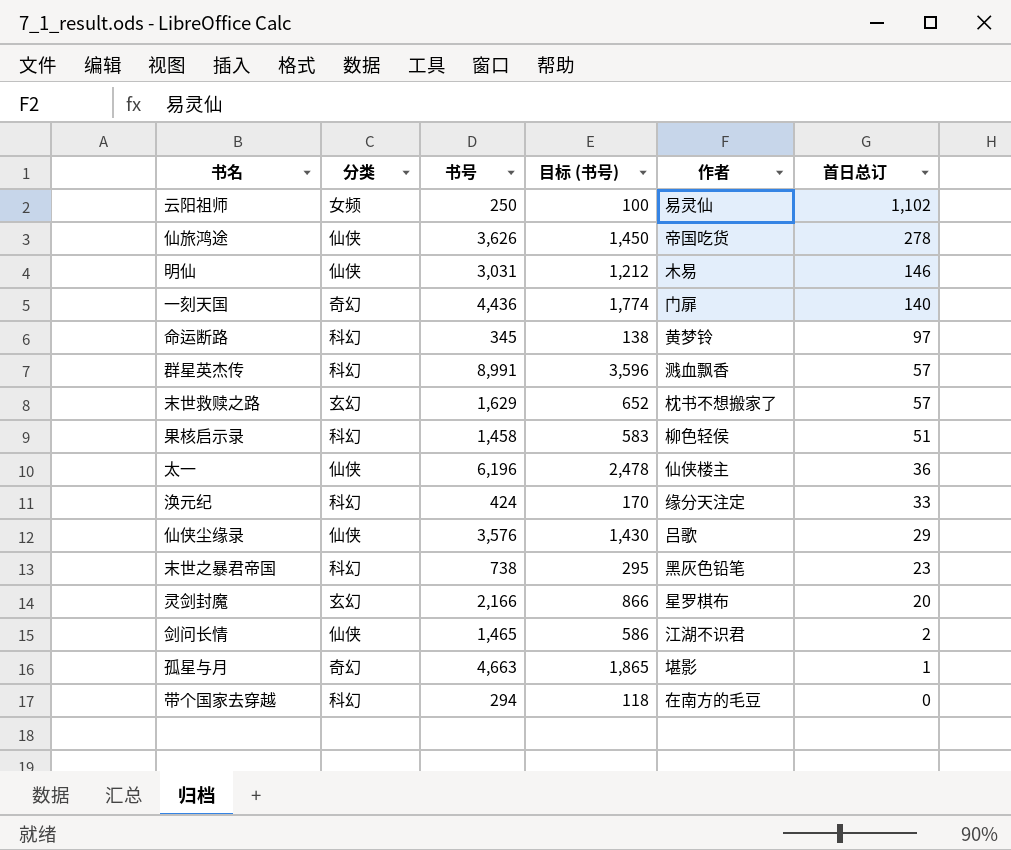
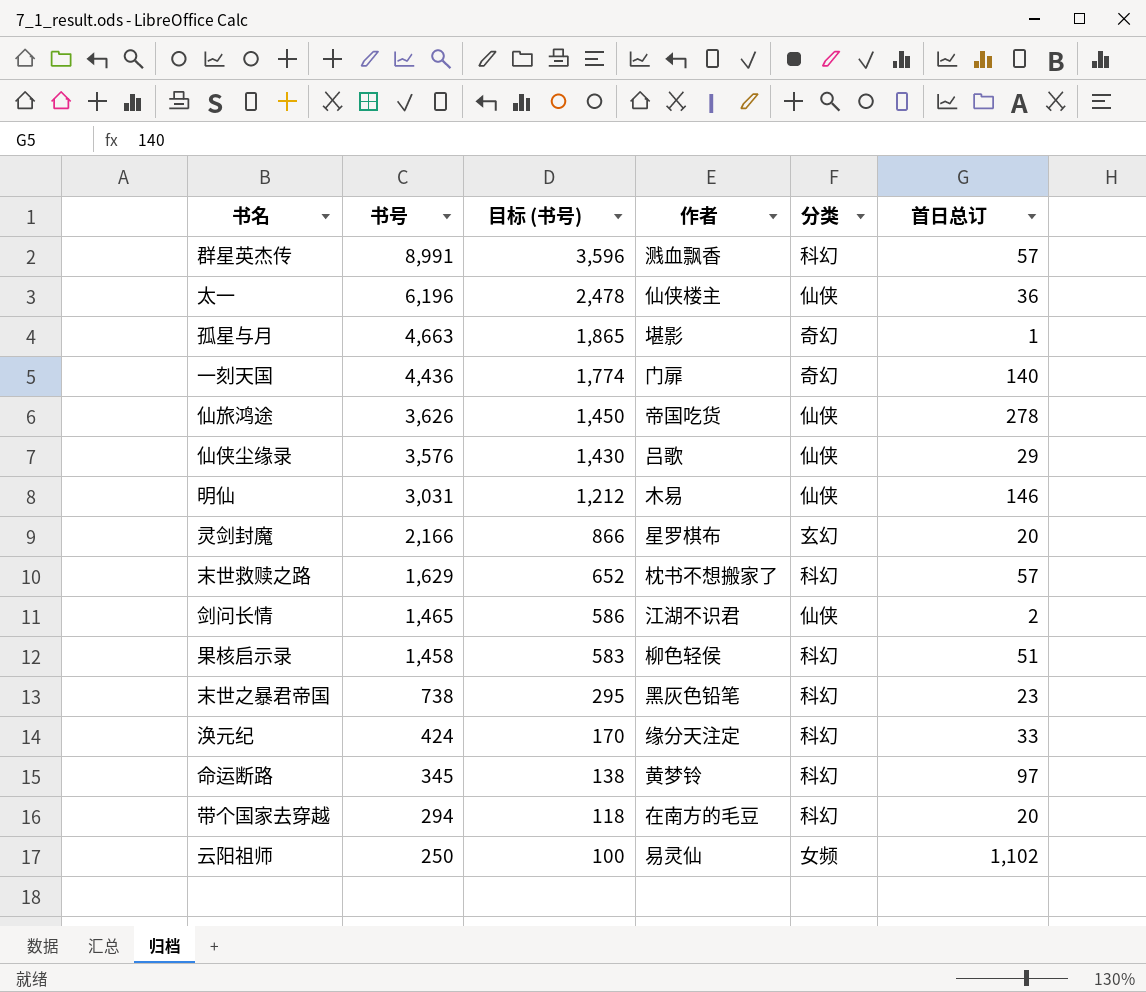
row order: 首日总订 descending -> 书号 descending
column 分类 | position: 2 -> 5
末世救赎之路 | 分类: 玄幻 -> 科幻
带个国家去穿越 | 首日总订: 0 -> 20

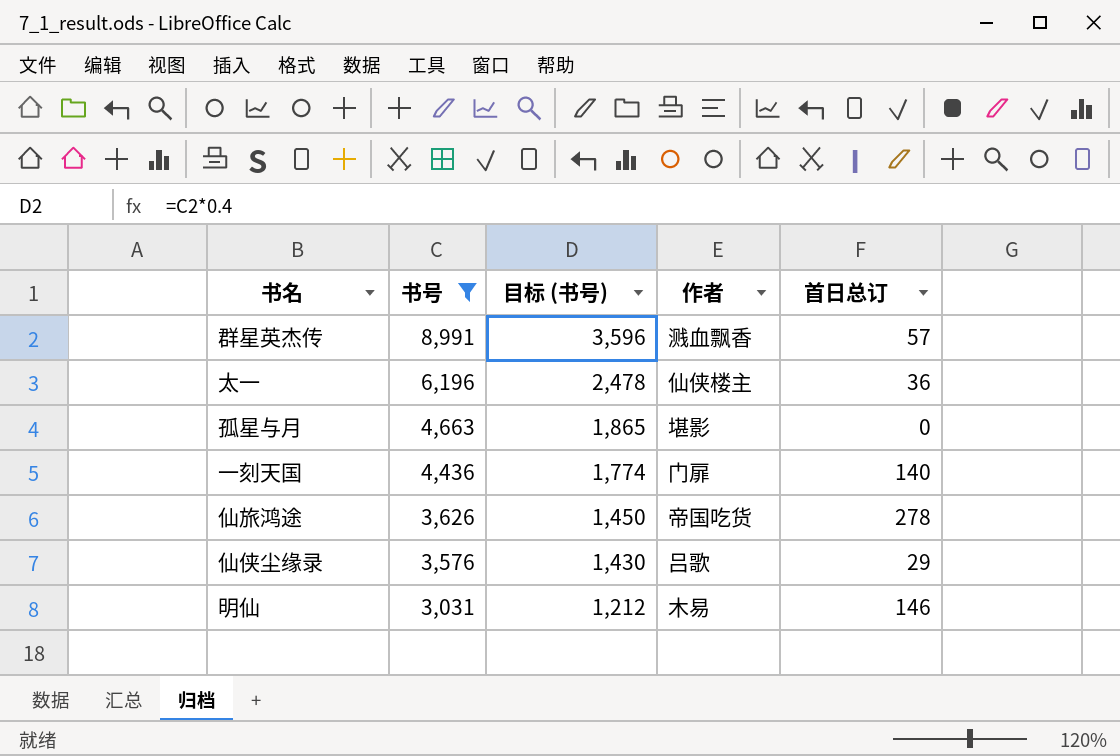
filter: none -> 书号 >= 3,031
column 分类 | position: 5 -> none
孤星与月 | 首日总订: 1 -> 0

